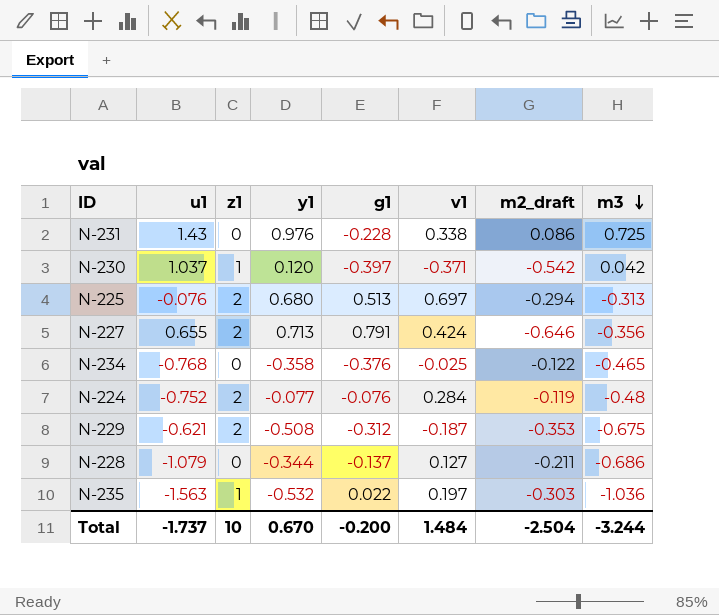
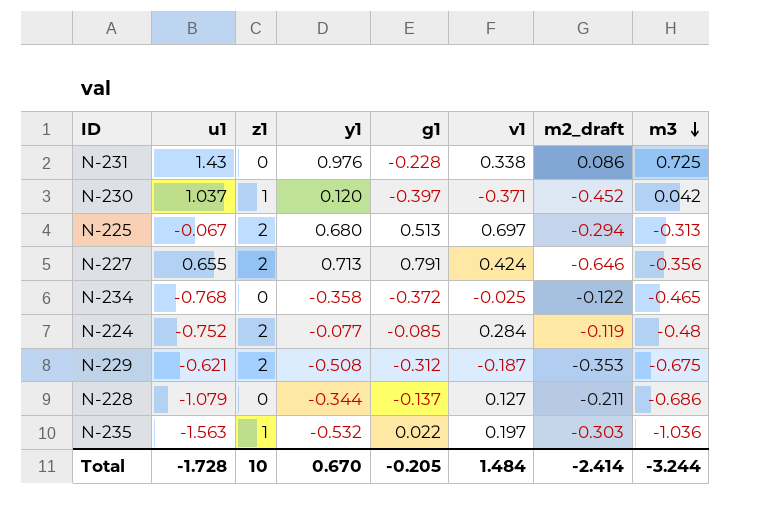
N-230 | m2_draft: -0.542 -> -0.452
N-225 | u1: -0.076 -> -0.067
N-234 | g1: -0.376 -> -0.372
N-224 | g1: -0.076 -> -0.085
Total | u1: -1.737 -> -1.728
Total | g1: -0.200 -> -0.205
Total | m2_draft: -2.504 -> -2.414

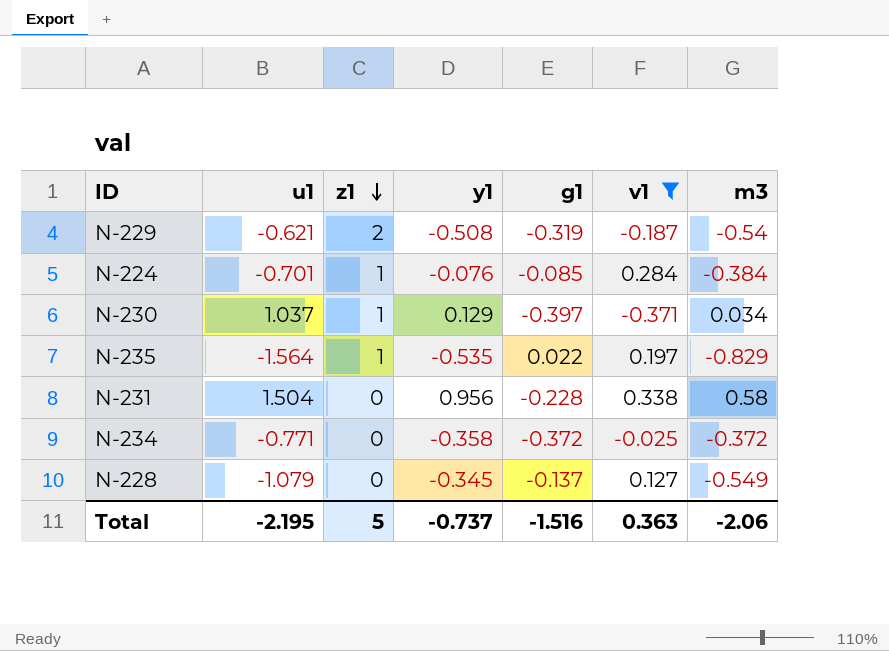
filter: none -> v1 <= 0.338
row order: m3 descending -> z1 descending
column m2_draft | position: 7 -> none
N-229 | g1: -0.312 -> -0.319
N-229 | m3: -0.675 -> -0.54
N-224 | u1: -0.752 -> -0.701
N-224 | z1: 2 -> 1
N-224 | y1: -0.077 -> -0.076
N-224 | m3: -0.48 -> -0.384
N-230 | y1: 0.120 -> 0.129
N-230 | m3: 0.042 -> 0.034
N-235 | u1: -1.563 -> -1.564
N-235 | y1: -0.532 -> -0.535
N-235 | m3: -1.036 -> -0.829
N-231 | u1: 1.43 -> 1.504
N-231 | y1: 0.976 -> 0.956
N-231 | m3: 0.725 -> 0.58
N-234 | u1: -0.768 -> -0.771
N-234 | m3: -0.465 -> -0.372
N-228 | y1: -0.344 -> -0.345
N-228 | m3: -0.686 -> -0.549
Total | u1: -1.728 -> -2.195
Total | z1: 10 -> 5
Total | y1: 0.670 -> -0.737
Total | g1: -0.205 -> -1.516
Total | v1: 1.484 -> 0.363
Total | m3: -3.244 -> -2.06

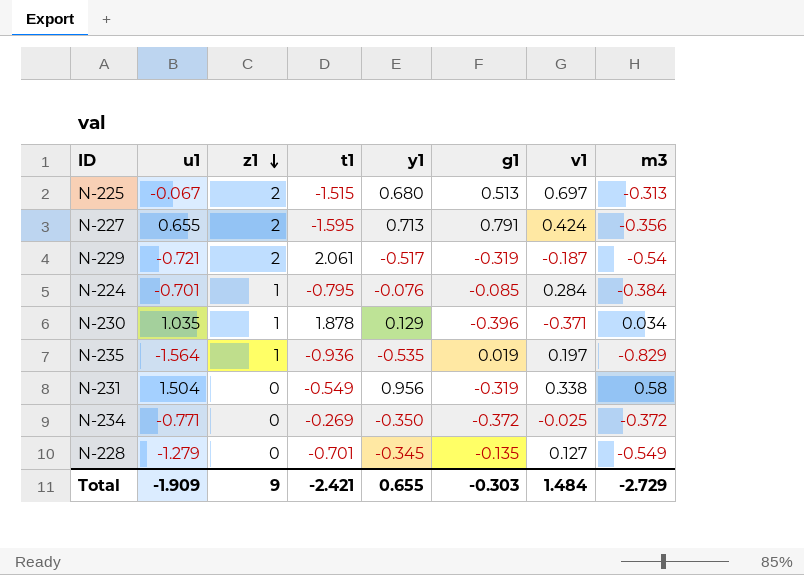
filter: v1 <= 0.338 -> none
column t1 | position: none -> 4
N-229 | u1: -0.621 -> -0.721
N-229 | y1: -0.508 -> -0.517
N-230 | u1: 1.037 -> 1.035
N-230 | g1: -0.397 -> -0.396
N-235 | g1: 0.022 -> 0.019
N-231 | g1: -0.228 -> -0.319
N-234 | y1: -0.358 -> -0.350
N-228 | u1: -1.079 -> -1.279
N-228 | g1: -0.137 -> -0.135
Total | u1: -2.195 -> -1.909
Total | z1: 5 -> 9
Total | y1: -0.737 -> 0.655
Total | g1: -1.516 -> -0.303
Total | v1: 0.363 -> 1.484
Total | m3: -2.06 -> -2.729

